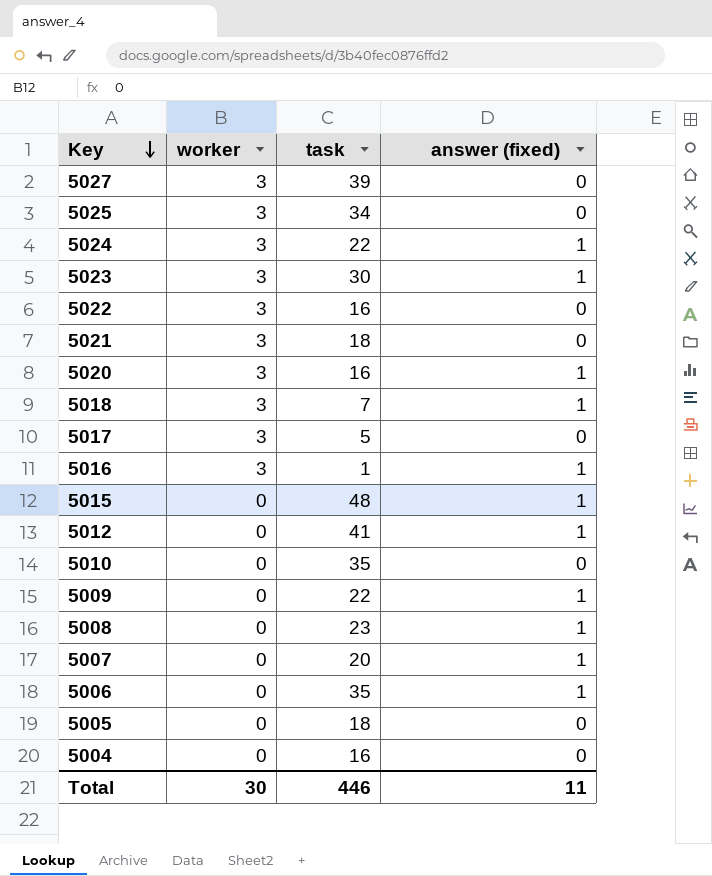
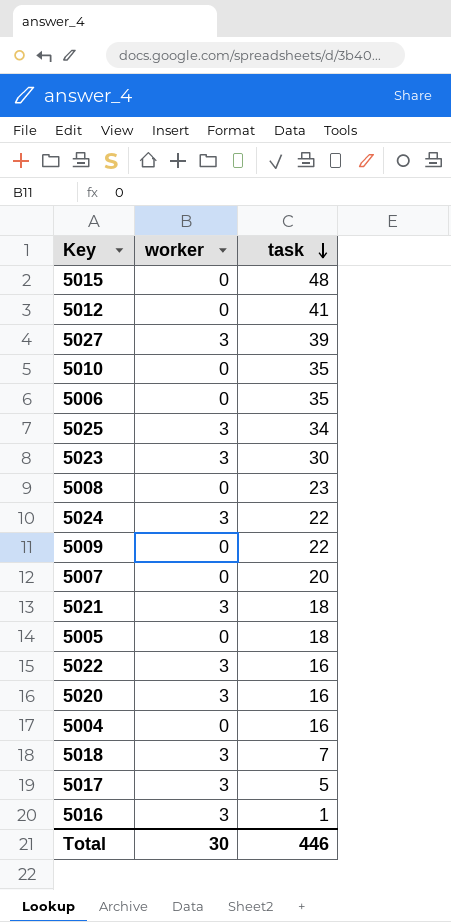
row order: Key descending -> task descending
column answer (fixed) | position: 4 -> none

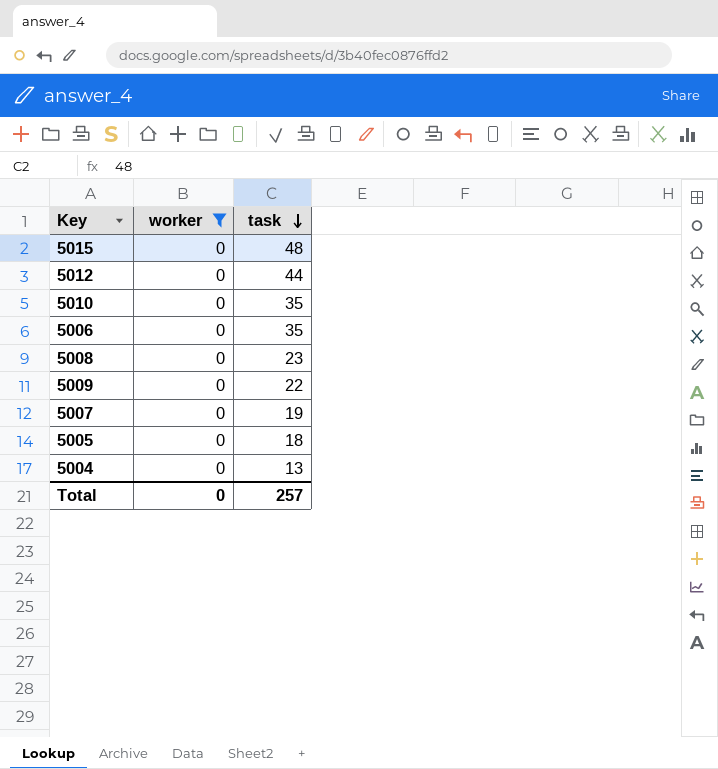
filter: none -> worker = 0
5012 | task: 41 -> 44
5007 | task: 20 -> 19
5004 | task: 16 -> 13
Total | worker: 30 -> 0
Total | task: 446 -> 257

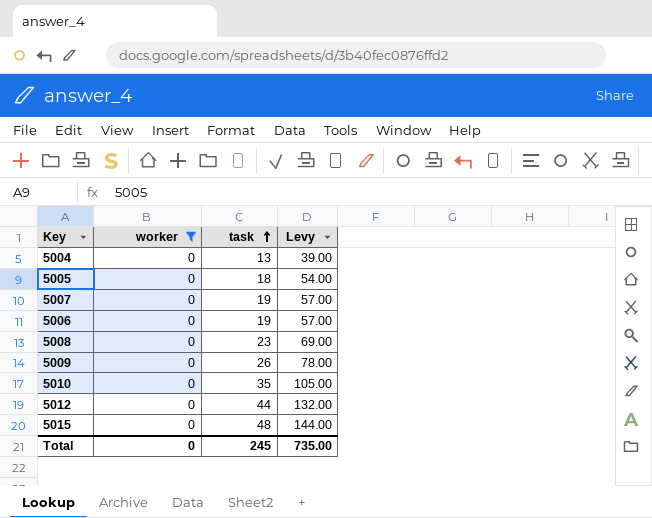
row order: task descending -> task ascending
column Levy | formula: none -> [task] * 3
5006 | task: 35 -> 19
5009 | task: 22 -> 26
Total | task: 257 -> 245

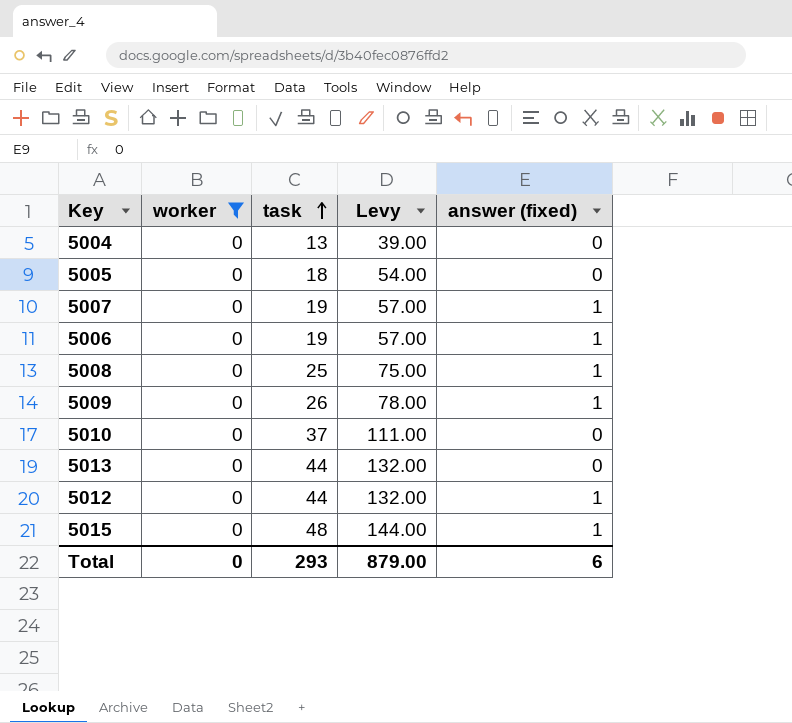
column answer (fixed) | position: none -> 5
5008 | task: 23 -> 25
5008 | Levy: 69.00 -> 75.00
5010 | task: 35 -> 37
5010 | Levy: 105.00 -> 111.00
row 5013: none -> 0 | 44 | 132.00 | 0
Total | task: 245 -> 293
Total | Levy: 735.00 -> 879.00

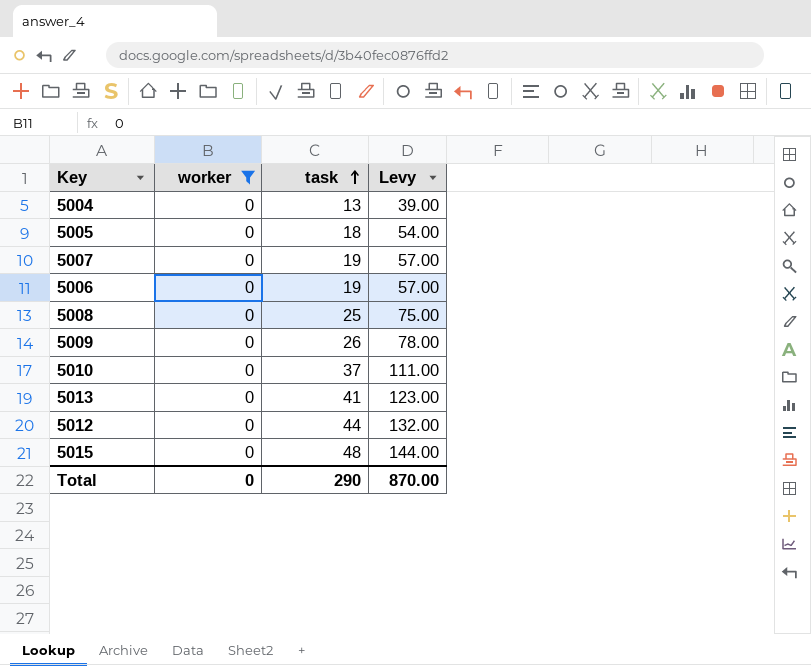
column answer (fixed) | position: 5 -> none
5013 | task: 44 -> 41
5013 | Levy: 132.00 -> 123.00
Total | task: 293 -> 290
Total | Levy: 879.00 -> 870.00

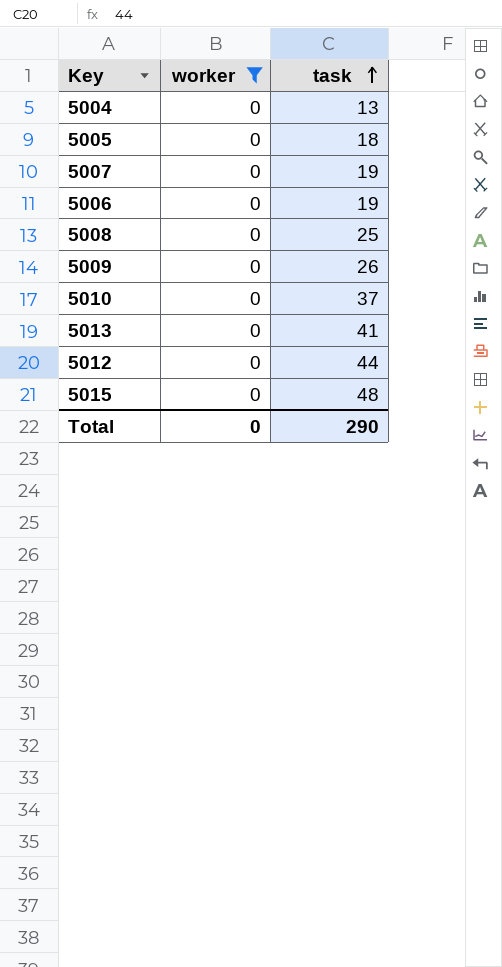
column Levy | formula: [task] * 3 -> none

